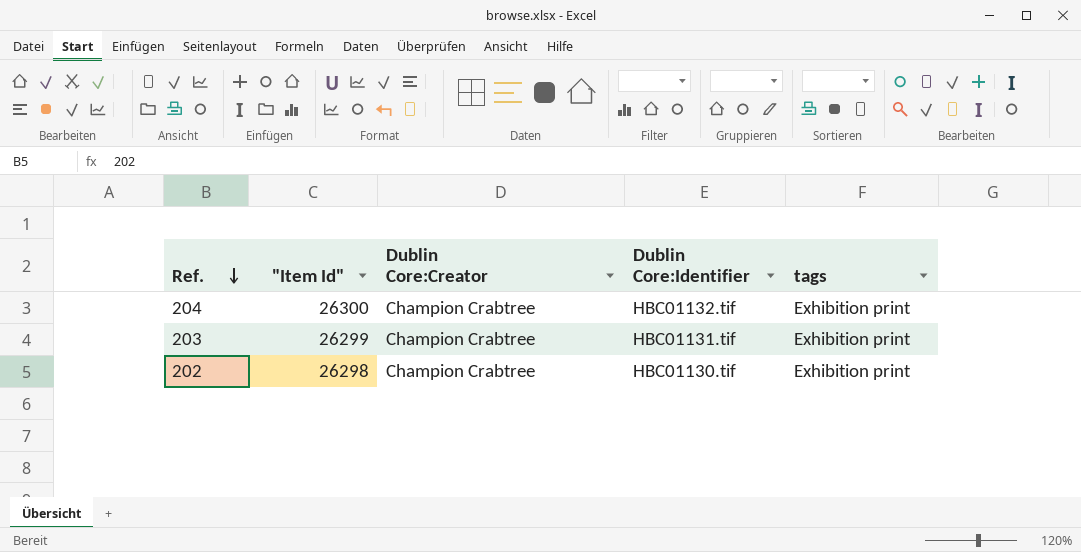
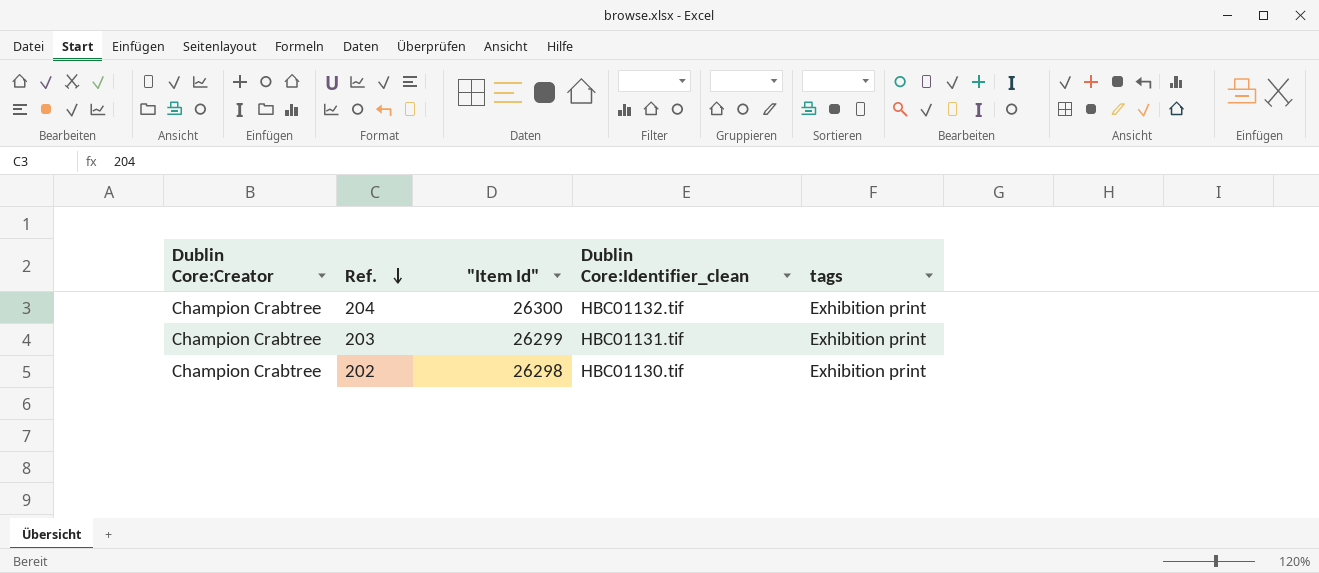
column Dublin Core:Creator | position: 3 -> 1
column name: Dublin Core:Identifier -> Dublin Core:Identifier_clean

